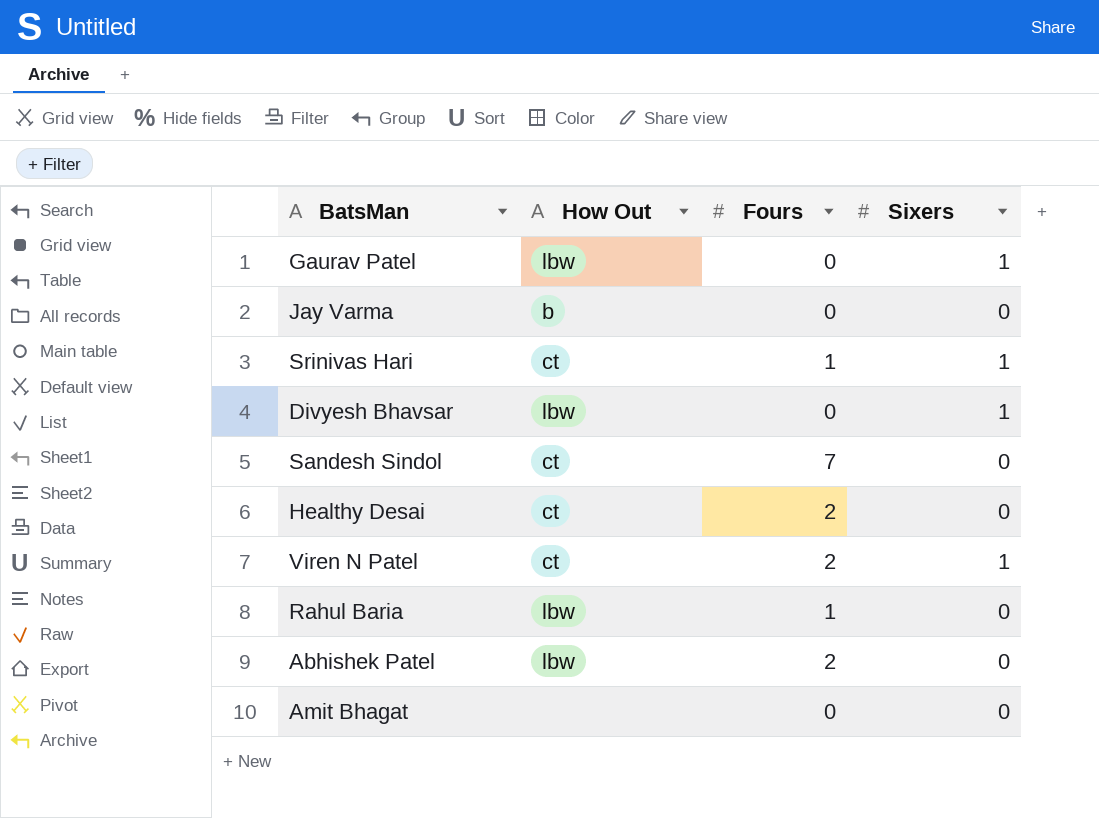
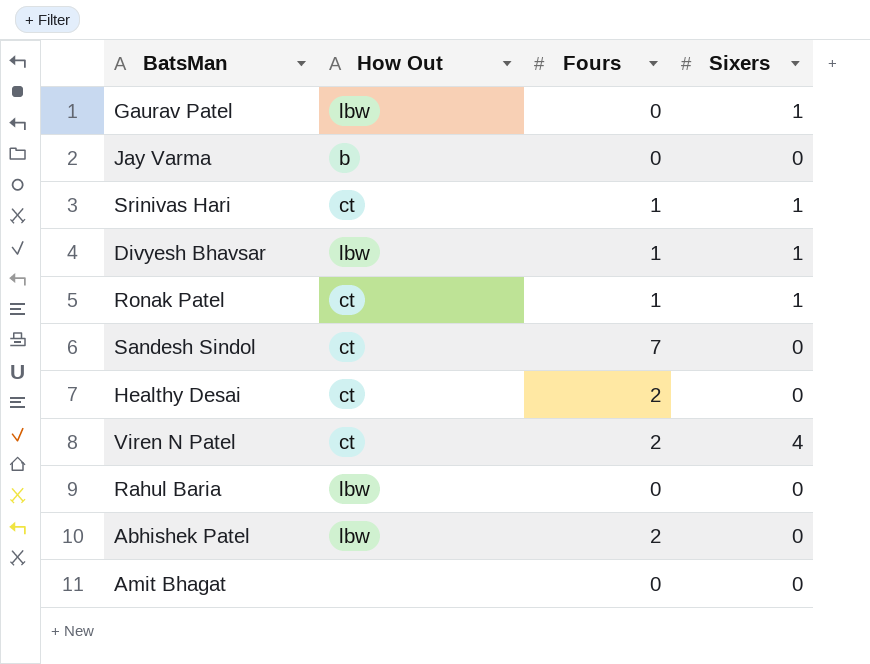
Divyesh Bhavsar | Fours: 0 -> 1
row Ronak Patel: none -> ct | 1 | 1
Viren N Patel | Sixers: 1 -> 4
Rahul Baria | Fours: 1 -> 0

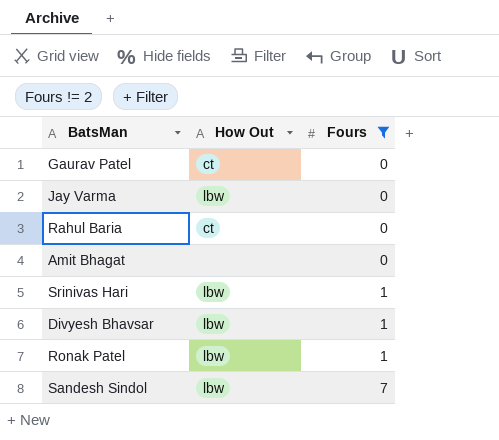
filter: none -> Fours != 2
row order: none -> Fours ascending
column Sixers | position: 4 -> none
Gaurav Patel | How Out: lbw -> ct
Jay Varma | How Out: b -> lbw
Rahul Baria | How Out: lbw -> ct
Srinivas Hari | How Out: ct -> lbw
Ronak Patel | How Out: ct -> lbw
Sandesh Sindol | How Out: ct -> lbw

